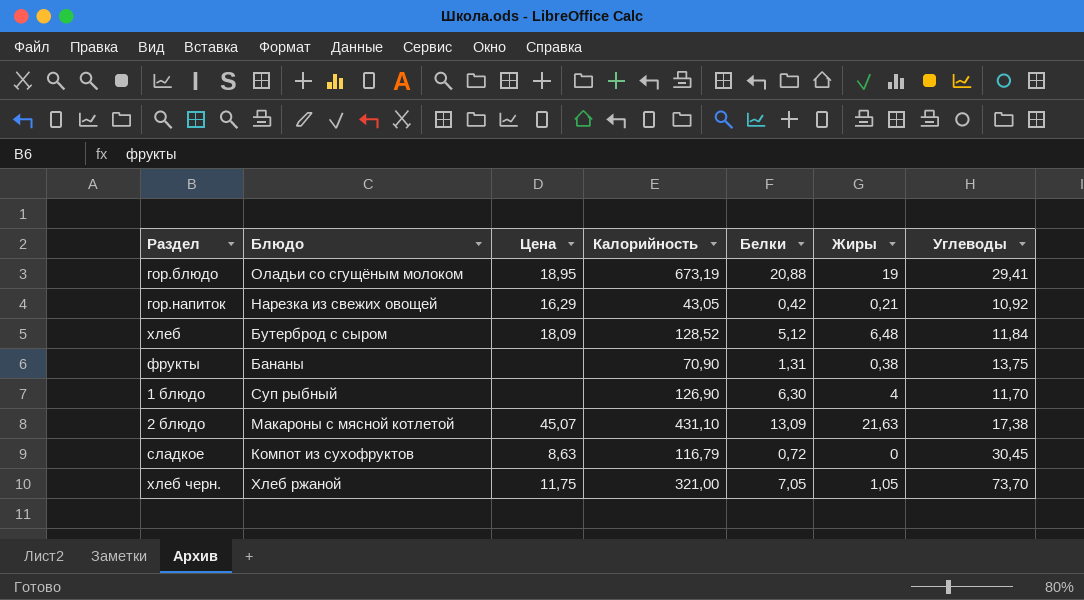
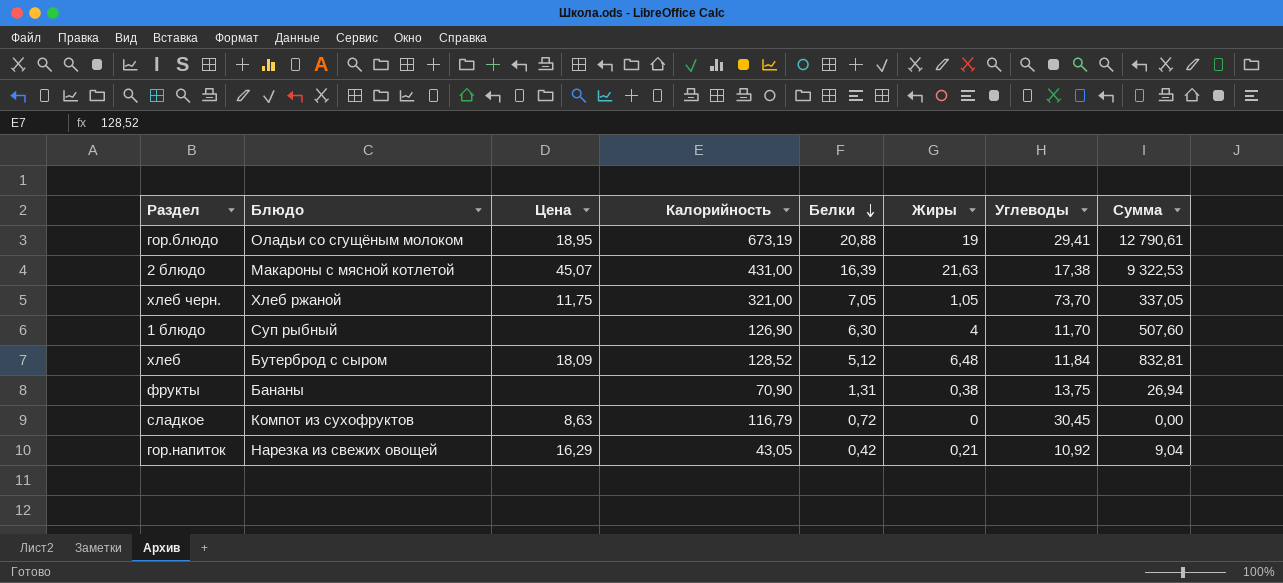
row order: none -> Белки descending
column Сумма | formula: none -> [Калорийность] * [Жиры]
2 блюдо | Калорийность: 431,10 -> 431,00
2 блюдо | Белки: 13,09 -> 16,39

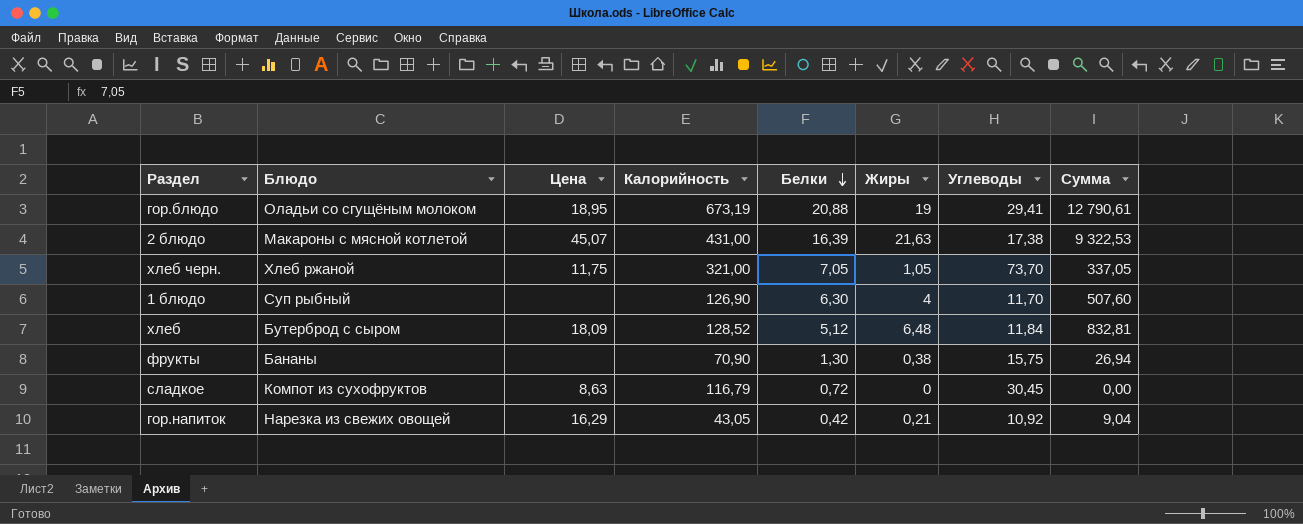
фрукты | Белки: 1,31 -> 1,30
фрукты | Углеводы: 13,75 -> 15,75

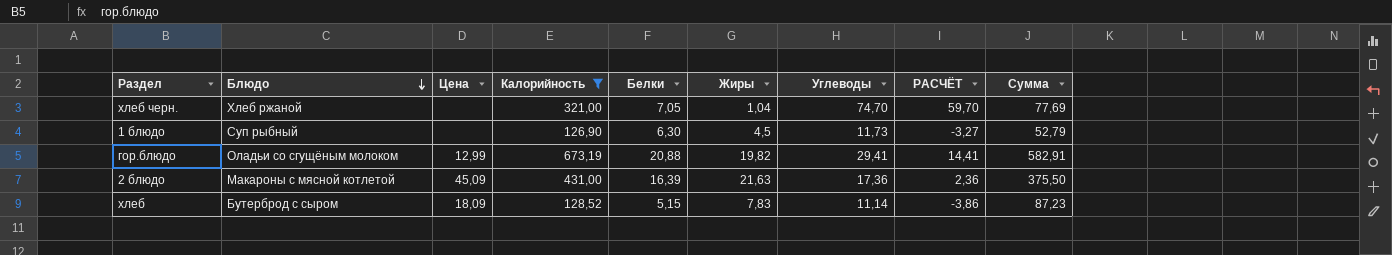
filter: none -> Калорийность >= 126,90
row order: Белки descending -> Блюдо descending
column РАСЧЁТ | formula: none -> [Углеводы] - 15
column Сумма | formula: [Калорийность] * [Жиры] -> [Жиры] * [Углеводы]
хлеб черн. | Цена: 11,75 -> none
хлеб черн. | Жиры: 1,05 -> 1,04
хлеб черн. | Углеводы: 73,70 -> 74,70
1 блюдо | Жиры: 4 -> 4,5
1 блюдо | Углеводы: 11,70 -> 11,73
гор.блюдо | Цена: 18,95 -> 12,99
гор.блюдо | Жиры: 19 -> 19,82
2 блюдо | Цена: 45,07 -> 45,09
2 блюдо | Углеводы: 17,38 -> 17,36
хлеб | Белки: 5,12 -> 5,15
хлеб | Жиры: 6,48 -> 7,83
хлеб | Углеводы: 11,84 -> 11,14

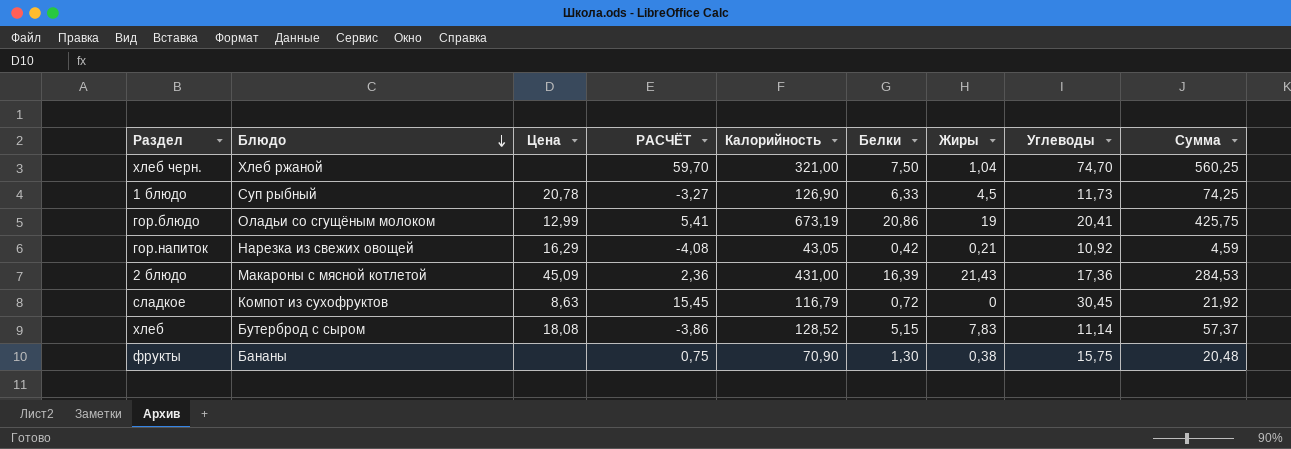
filter: Калорийность >= 126,90 -> none
column РАСЧЁТ | position: 8 -> 4
column Сумма | formula: [Жиры] * [Углеводы] -> [Белки] * [Углеводы]
хлеб черн. | Белки: 7,05 -> 7,50
1 блюдо | Цена: none -> 20,78
1 блюдо | Белки: 6,30 -> 6,33
гор.блюдо | РАСЧЁТ: 14,41 -> 5,41
гор.блюдо | Белки: 20,88 -> 20,86
гор.блюдо | Жиры: 19,82 -> 19
гор.блюдо | Углеводы: 29,41 -> 20,41
2 блюдо | Жиры: 21,63 -> 21,43
хлеб | Цена: 18,09 -> 18,08

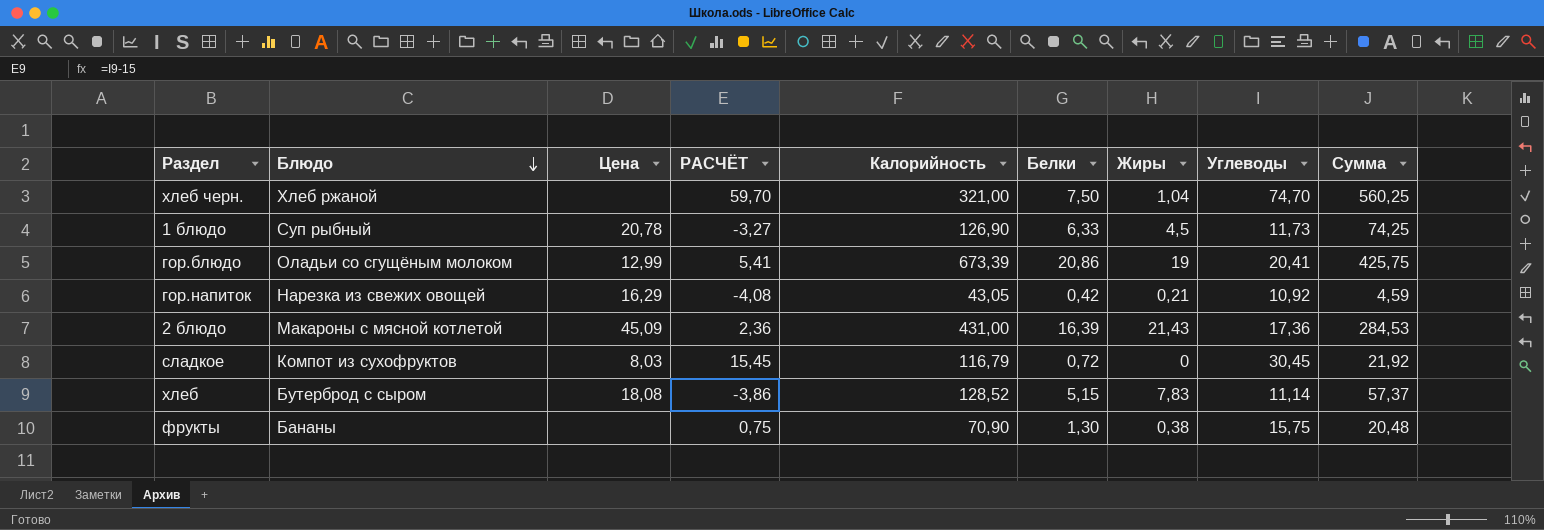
гор.блюдо | Калорийность: 673,19 -> 673,39
сладкое | Цена: 8,63 -> 8,03

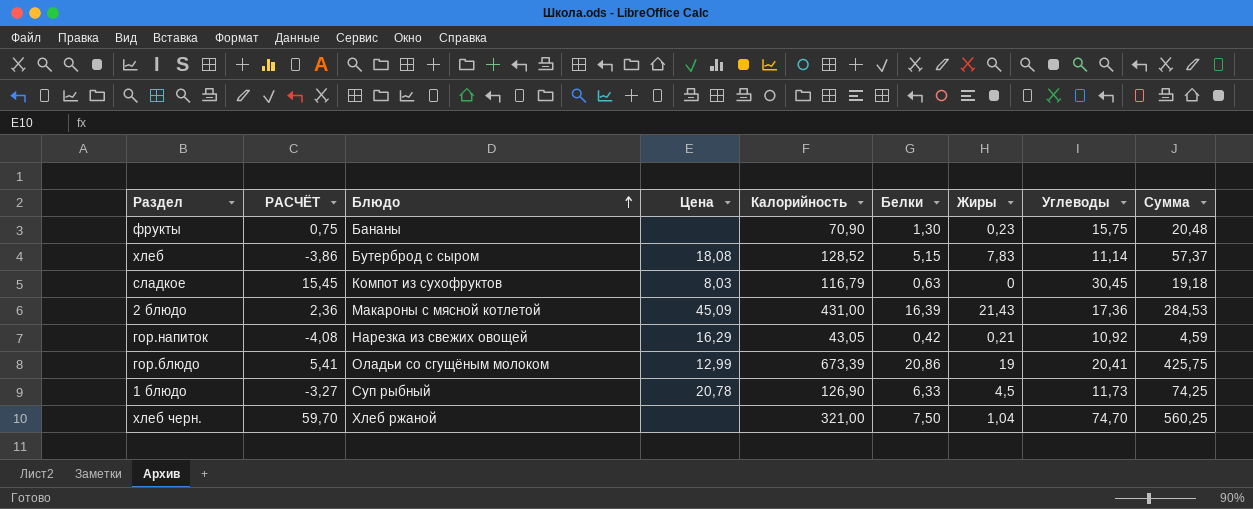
row order: Блюдо descending -> Блюдо ascending
column РАСЧЁТ | position: 4 -> 2
фрукты | Жиры: 0,38 -> 0,23
сладкое | Белки: 0,72 -> 0,63
сладкое | Сумма: 21,92 -> 19,18

